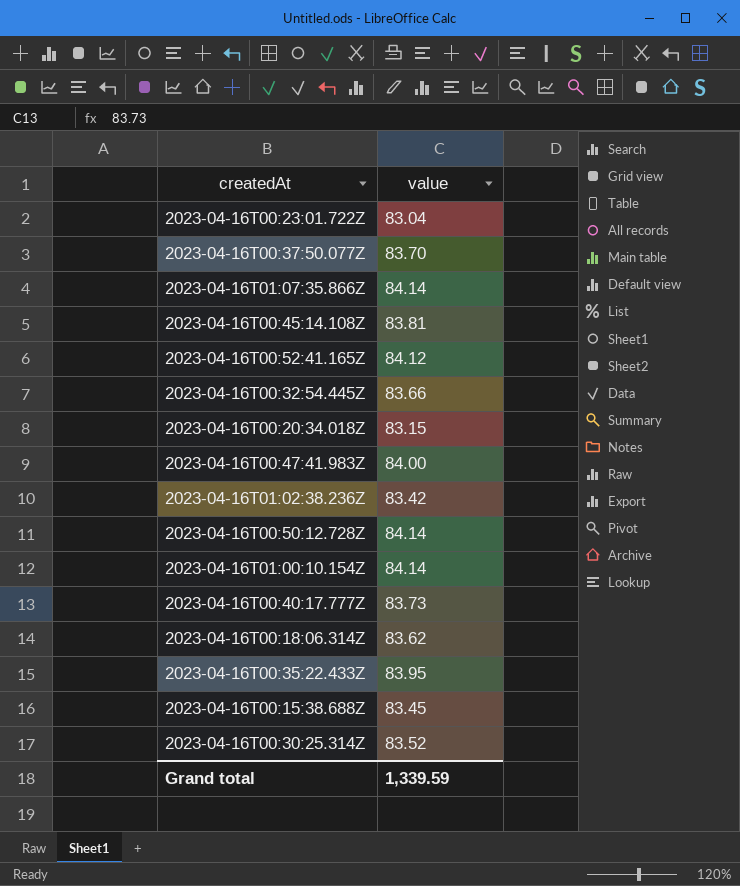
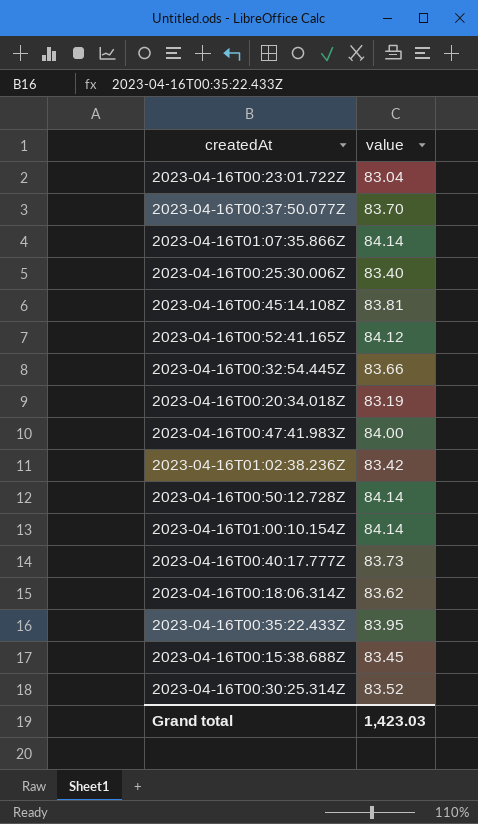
row 2023-04-16T00:25:30.006Z: none -> 83.40
2023-04-16T00:20:34.018Z | value: 83.15 -> 83.19
Grand total | value: 1,339.59 -> 1,423.03

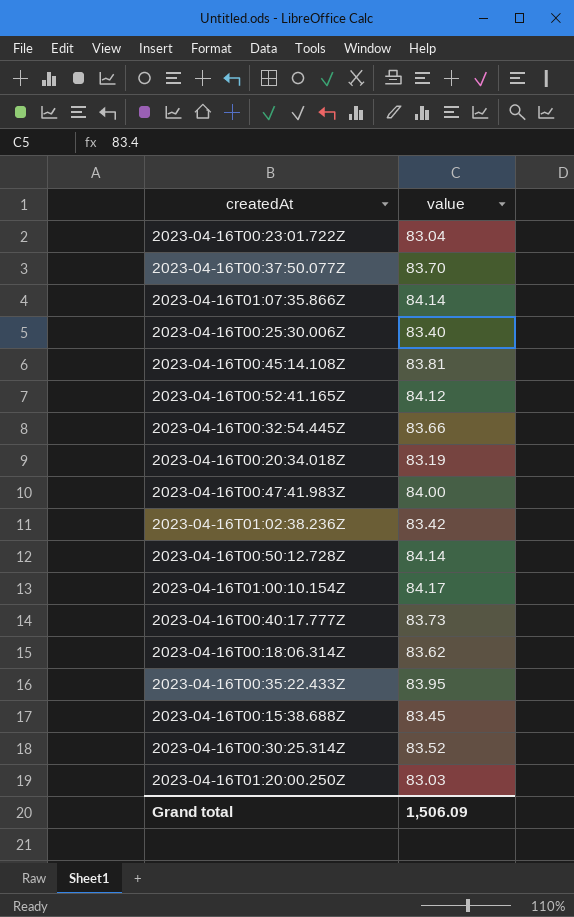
2023-04-16T01:00:10.154Z | value: 84.14 -> 84.17
row 2023-04-16T01:20:00.250Z: none -> 83.03
Grand total | value: 1,423.03 -> 1,506.09

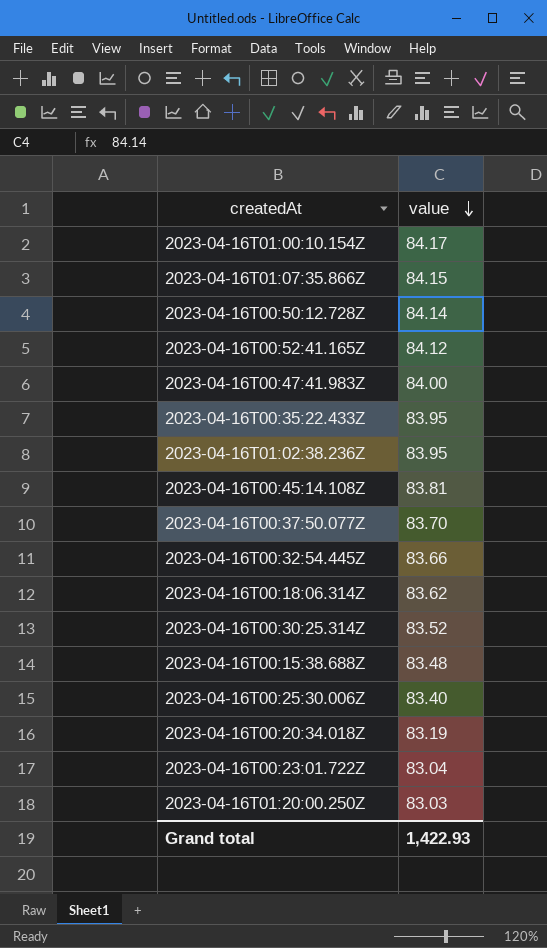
row order: none -> value descending
row 2023-04-16T00:40:17.777Z: 83.73 -> none
2023-04-16T01:07:35.866Z | value: 84.14 -> 84.15
2023-04-16T01:02:38.236Z | value: 83.42 -> 83.95
2023-04-16T00:15:38.688Z | value: 83.45 -> 83.48
Grand total | value: 1,506.09 -> 1,422.93

